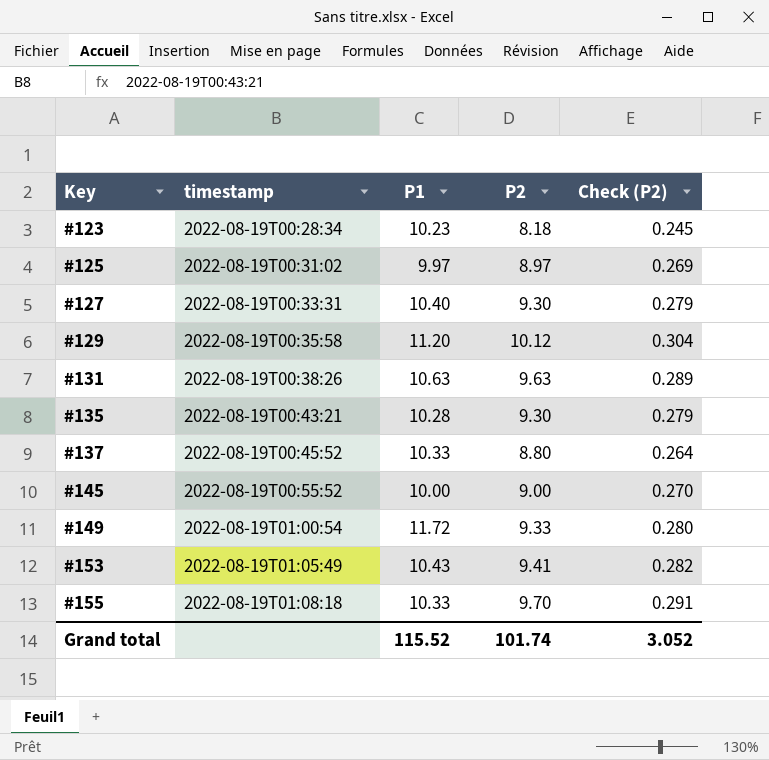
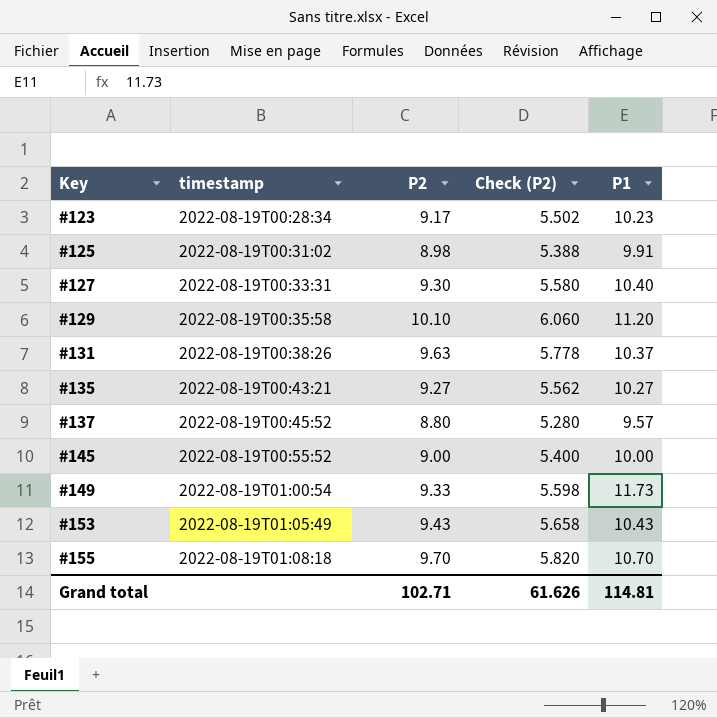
column Check (P2) | formula: [P2] * 0.03 -> [P2] * 0.6
column P1 | position: 3 -> 5
#123 | P2: 8.18 -> 9.17
#125 | P2: 8.97 -> 8.98
#125 | P1: 9.97 -> 9.91
#129 | P2: 10.12 -> 10.10
#131 | P1: 10.63 -> 10.37
#135 | P2: 9.30 -> 9.27
#135 | P1: 10.28 -> 10.27
#137 | P1: 10.33 -> 9.57
#149 | P1: 11.72 -> 11.73
#153 | P2: 9.41 -> 9.43
#155 | P1: 10.33 -> 10.70
Grand total | P2: 101.74 -> 102.71
Grand total | Check (P2): 3.052 -> 61.626
Grand total | P1: 115.52 -> 114.81

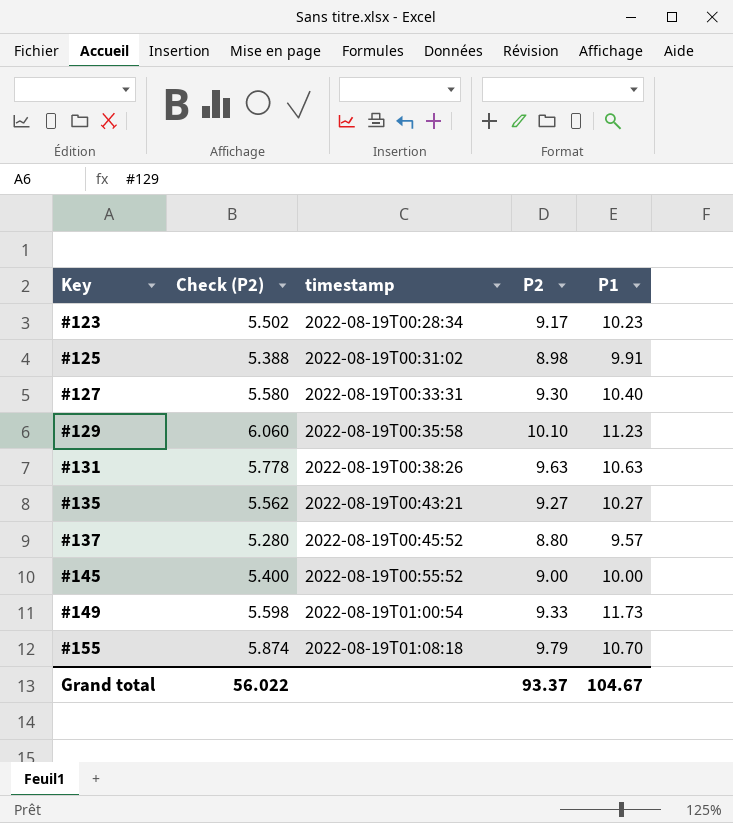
column Check (P2) | position: 4 -> 2
row #153: 2022-08-19T01:05:49 | 9.43 | 5.658 | 10.43 -> none
#129 | P1: 11.20 -> 11.23
#131 | P1: 10.37 -> 10.63
#155 | Check (P2): 5.820 -> 5.874
#155 | P2: 9.70 -> 9.79
Grand total | Check (P2): 61.626 -> 56.022
Grand total | P2: 102.71 -> 93.37
Grand total | P1: 114.81 -> 104.67

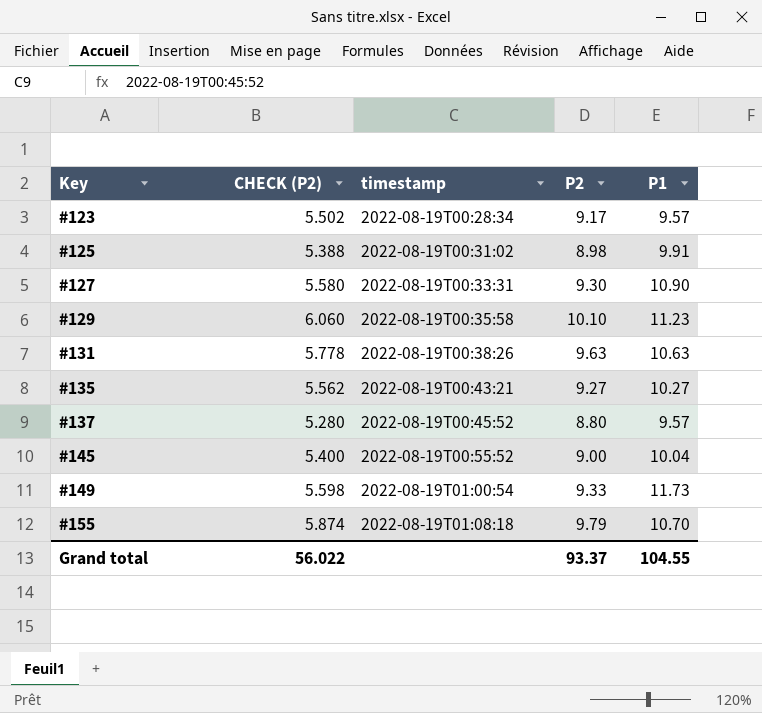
column name: Check (P2) -> CHECK (P2)
#123 | P1: 10.23 -> 9.57
#127 | P1: 10.40 -> 10.90
#145 | P1: 10.00 -> 10.04
Grand total | P1: 104.67 -> 104.55

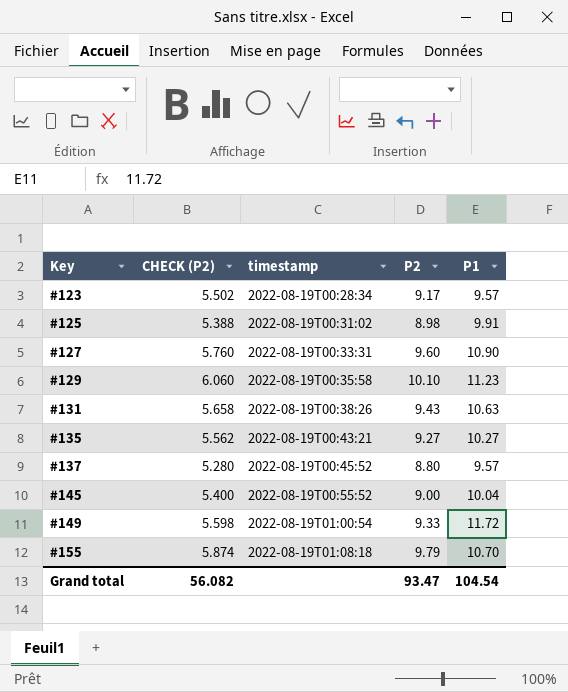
#127 | CHECK (P2): 5.580 -> 5.760
#127 | P2: 9.30 -> 9.60
#131 | CHECK (P2): 5.778 -> 5.658
#131 | P2: 9.63 -> 9.43
#149 | P1: 11.73 -> 11.72
Grand total | CHECK (P2): 56.022 -> 56.082
Grand total | P2: 93.37 -> 93.47
Grand total | P1: 104.55 -> 104.54

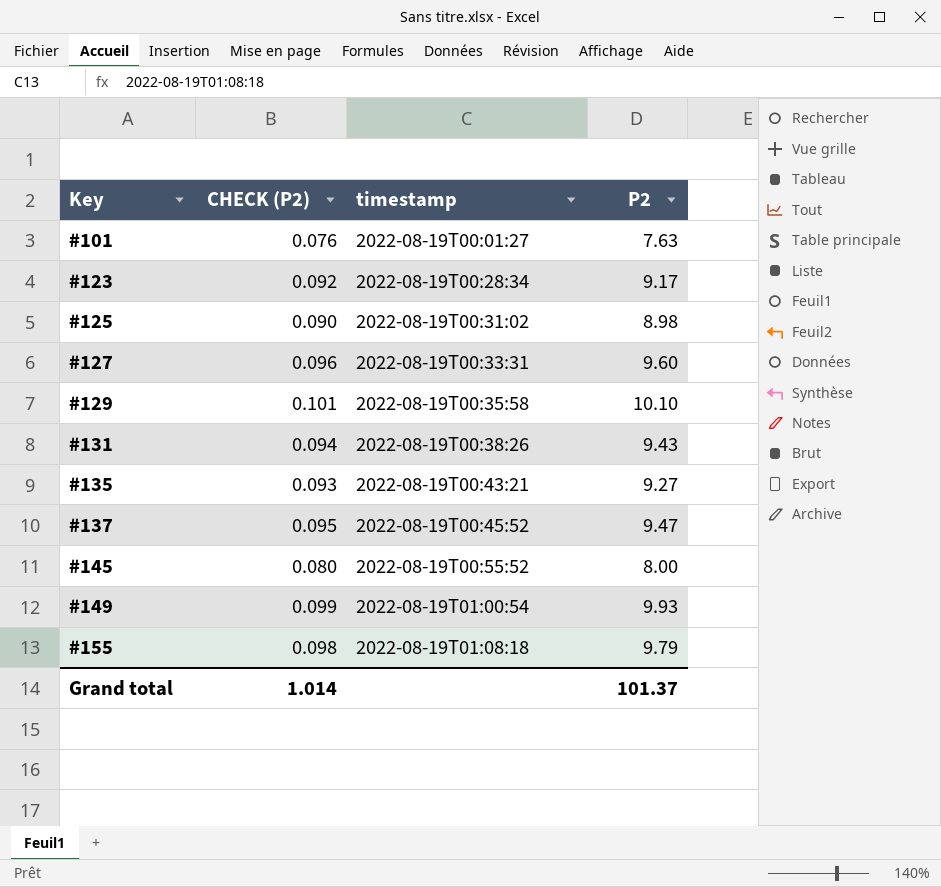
column P1 | position: 5 -> none
column CHECK (P2) | formula: [P2] * 0.6 -> [P2] * 0.01
row #101: none -> 0.076 | 2022-08-19T00:01:27 | 7.63
#137 | P2: 8.80 -> 9.47
#145 | P2: 9.00 -> 8.00
#149 | P2: 9.33 -> 9.93
Grand total | CHECK (P2): 56.082 -> 1.014
Grand total | P2: 93.47 -> 101.37

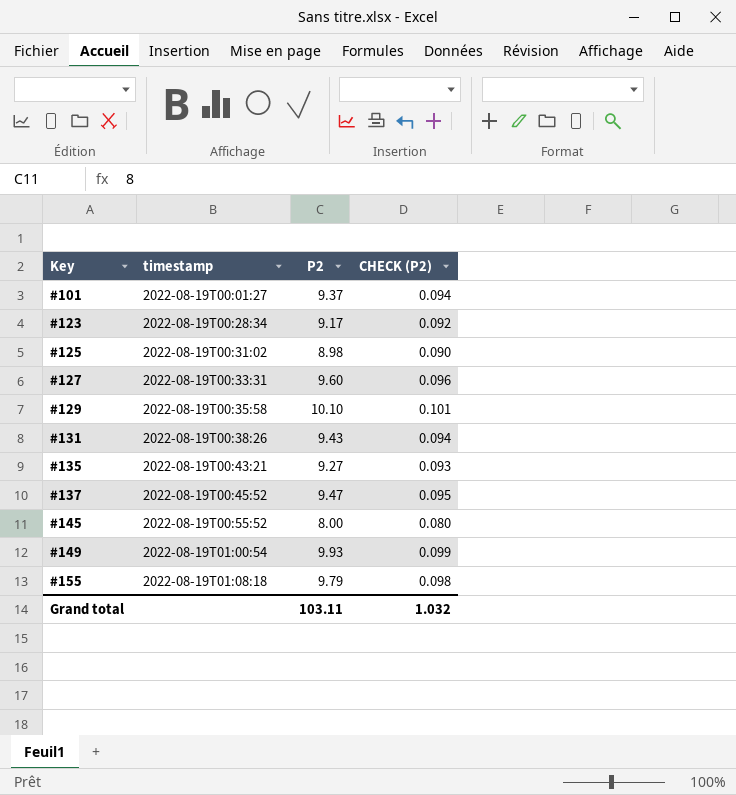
column CHECK (P2) | position: 2 -> 4
#101 | P2: 7.63 -> 9.37
#101 | CHECK (P2): 0.076 -> 0.094
Grand total | P2: 101.37 -> 103.11
Grand total | CHECK (P2): 1.014 -> 1.032

